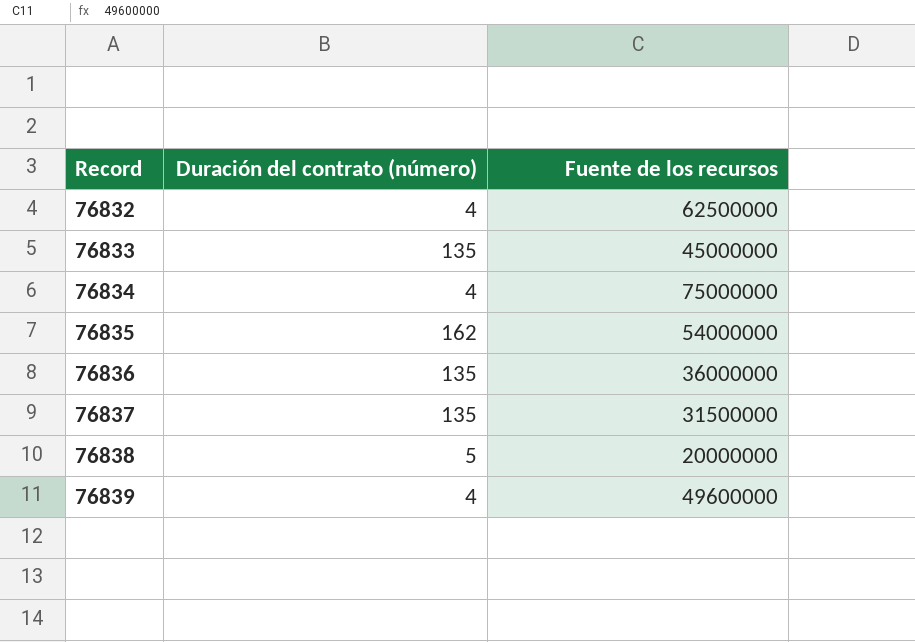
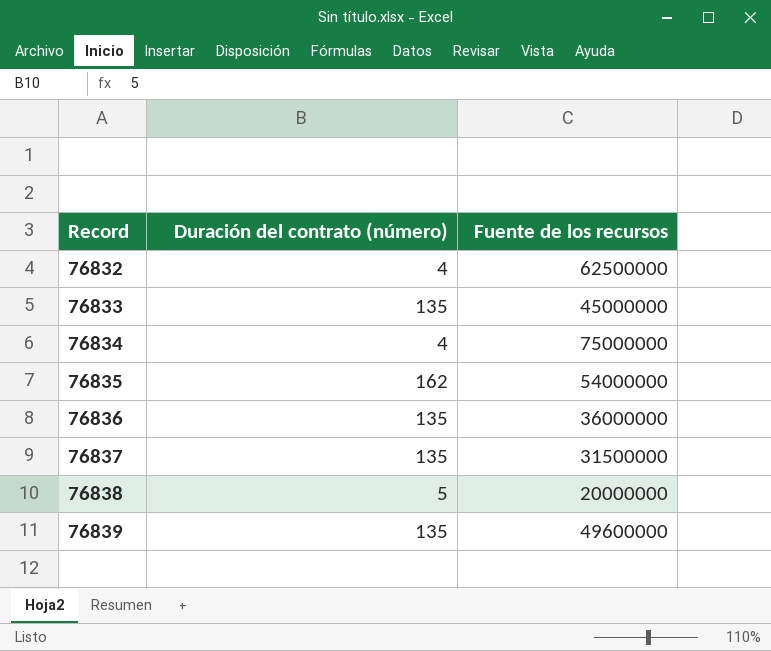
76839 | Duración del contrato (número): 4 -> 135

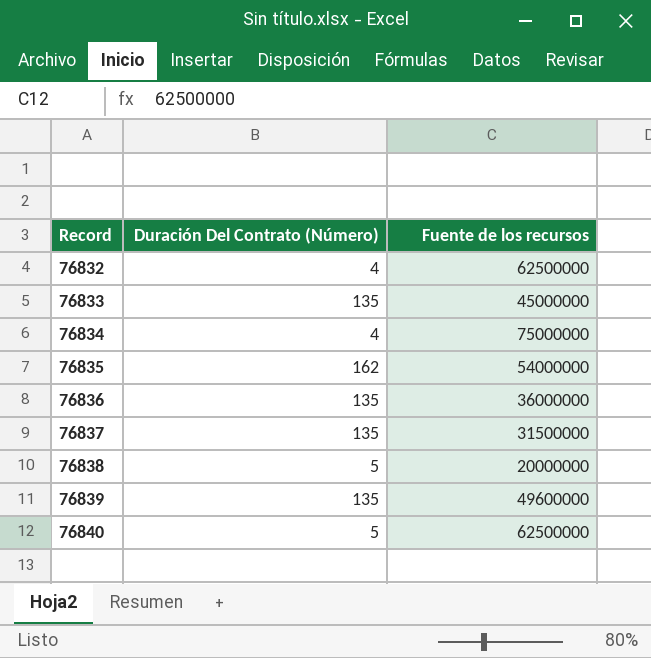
column name: Duración del contrato (número) -> Duración Del Contrato (Número)
row 76840: none -> 5 | 62500000

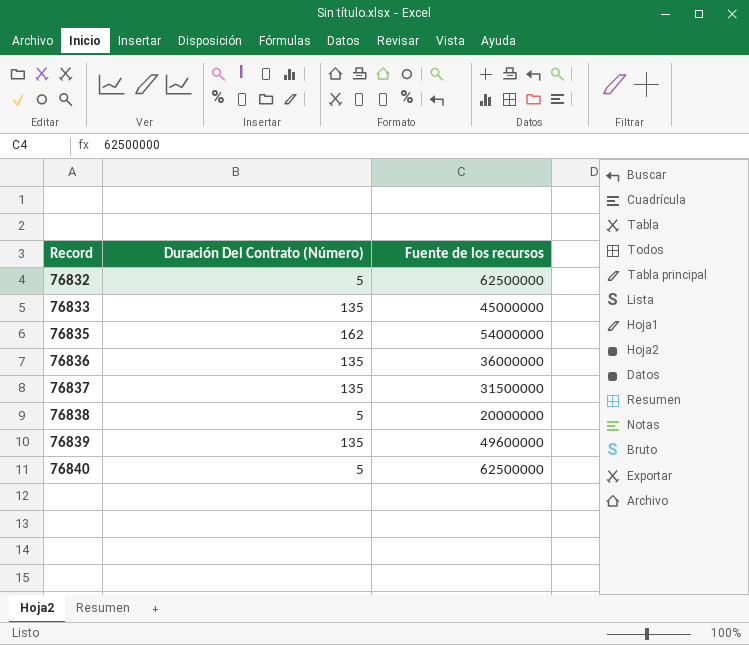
row 76834: 4 | 75000000 -> none
76832 | Duración Del Contrato (Número): 4 -> 5

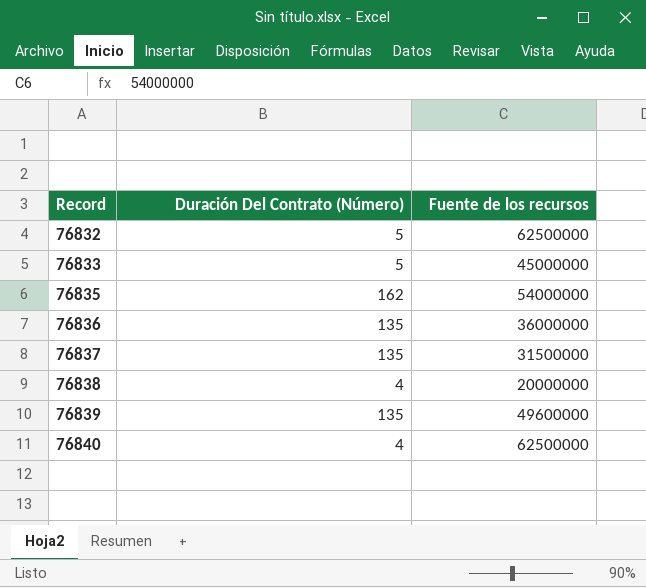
76833 | Duración Del Contrato (Número): 135 -> 5
76838 | Duración Del Contrato (Número): 5 -> 4
76840 | Duración Del Contrato (Número): 5 -> 4

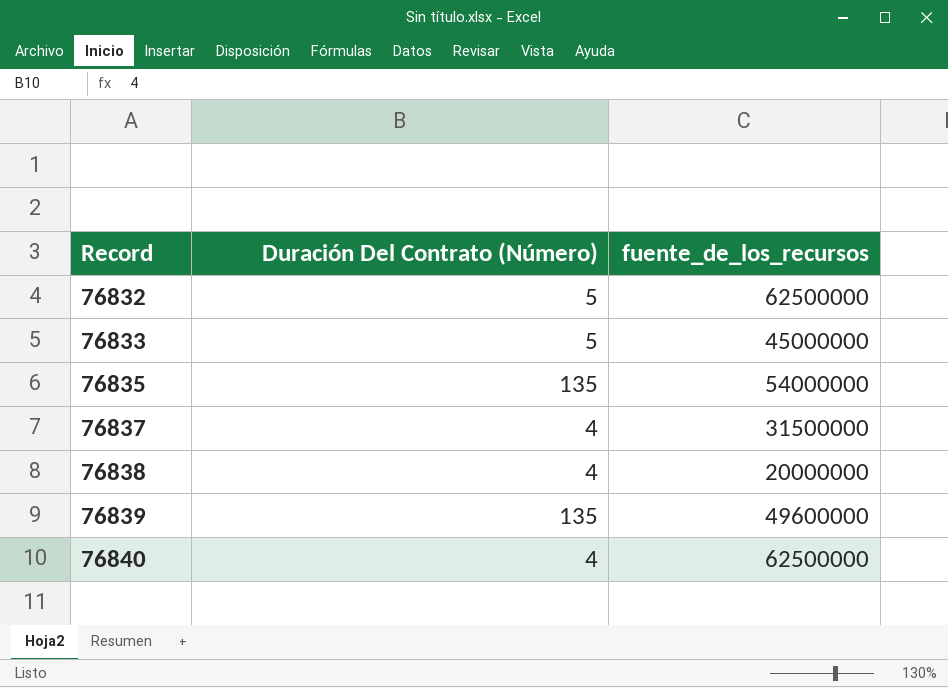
column name: Fuente de los recursos -> fuente_de_los_recursos
row 76836: 135 | 36000000 -> none
76835 | Duración Del Contrato (Número): 162 -> 135
76837 | Duración Del Contrato (Número): 135 -> 4

